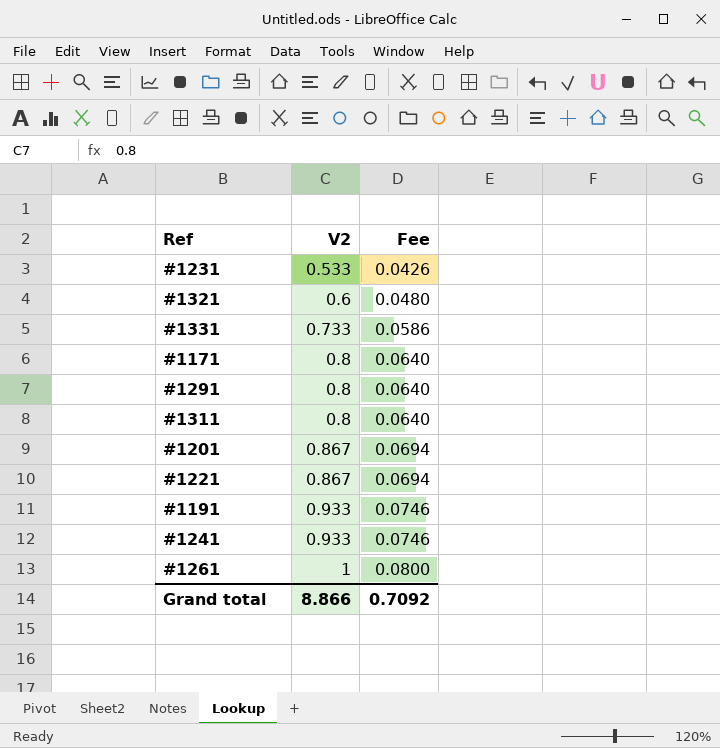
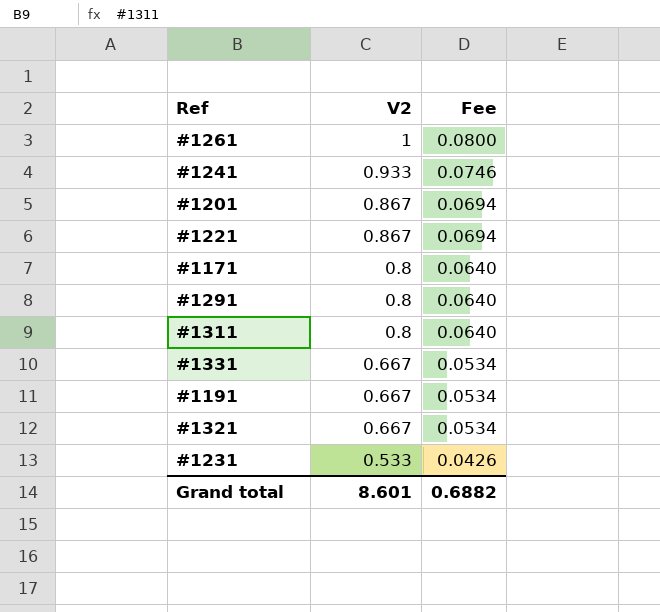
row order: V2 ascending -> V2 descending
#1331 | V2: 0.733 -> 0.667
#1331 | Fee: 0.0586 -> 0.0534
#1191 | V2: 0.933 -> 0.667
#1191 | Fee: 0.0746 -> 0.0534
#1321 | V2: 0.6 -> 0.667
#1321 | Fee: 0.0480 -> 0.0534
Grand total | V2: 8.866 -> 8.601
Grand total | Fee: 0.7092 -> 0.6882

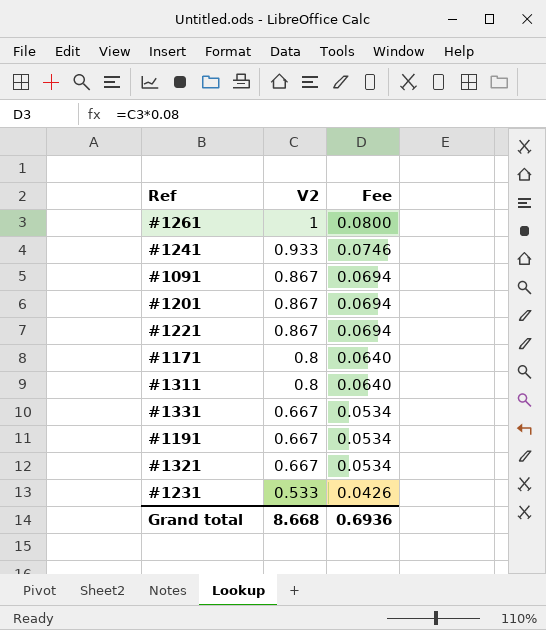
row #1291: 0.8 | 0.0640 -> none
row #1091: none -> 0.867 | 0.0694
Grand total | V2: 8.601 -> 8.668
Grand total | Fee: 0.6882 -> 0.6936

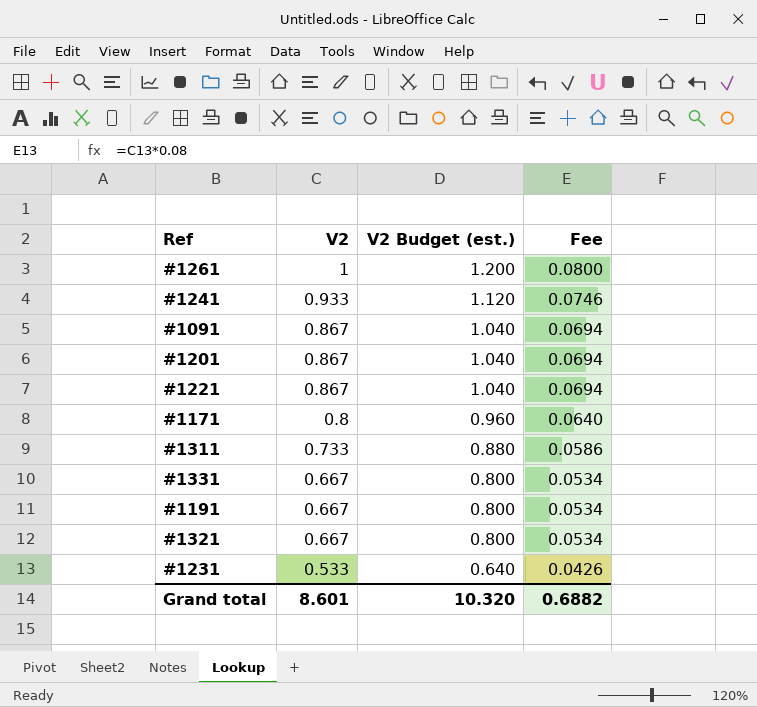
column V2 Budget (est.) | formula: none -> [V2] * 1.2
#1311 | V2: 0.8 -> 0.733
#1311 | Fee: 0.0640 -> 0.0586
Grand total | V2: 8.668 -> 8.601
Grand total | Fee: 0.6936 -> 0.6882

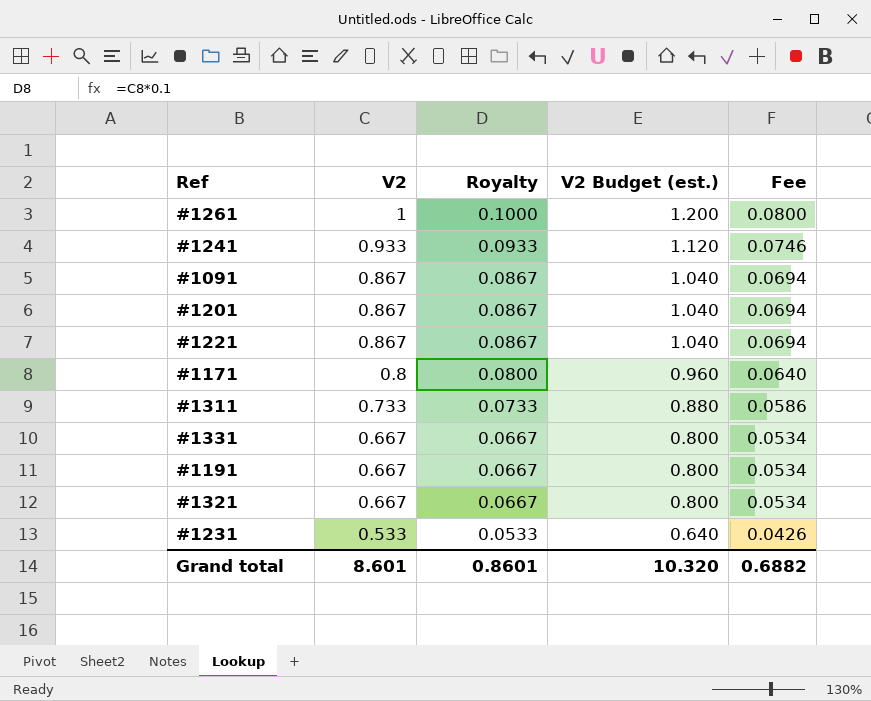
column Royalty | formula: none -> [V2] * 0.1

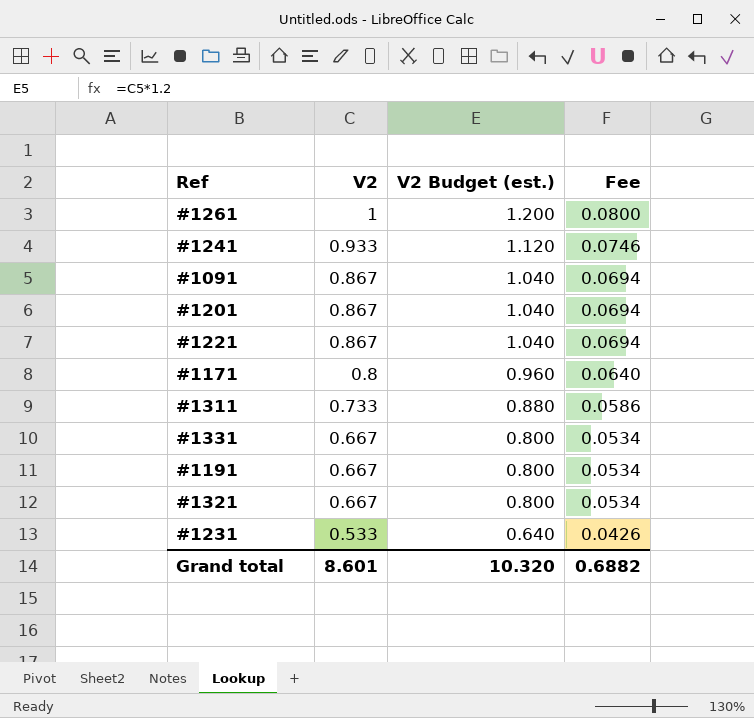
column Royalty | formula: [V2] * 0.1 -> none

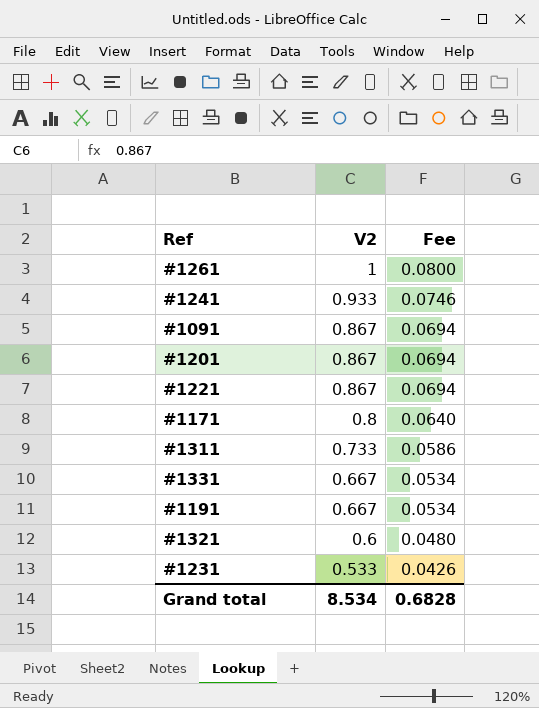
column V2 Budget (est.) | formula: [V2] * 1.2 -> none
#1321 | V2: 0.667 -> 0.6
#1321 | Fee: 0.0534 -> 0.0480
Grand total | V2: 8.601 -> 8.534
Grand total | Fee: 0.6882 -> 0.6828

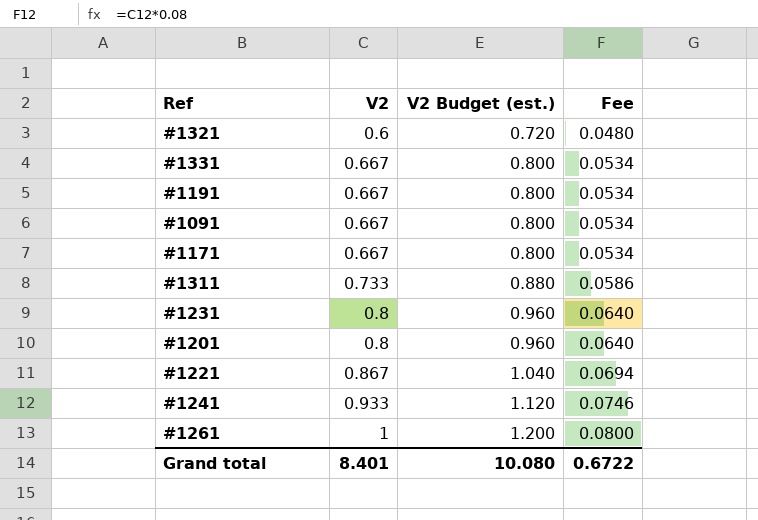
row order: V2 descending -> V2 ascending
column V2 Budget (est.) | formula: none -> [V2] * 1.2
#1091 | V2: 0.867 -> 0.667
#1091 | Fee: 0.0694 -> 0.0534
#1171 | V2: 0.8 -> 0.667
#1171 | Fee: 0.0640 -> 0.0534
#1231 | V2: 0.533 -> 0.8
#1231 | Fee: 0.0426 -> 0.0640
#1201 | V2: 0.867 -> 0.8
#1201 | Fee: 0.0694 -> 0.0640
Grand total | V2: 8.534 -> 8.401
Grand total | Fee: 0.6828 -> 0.6722

